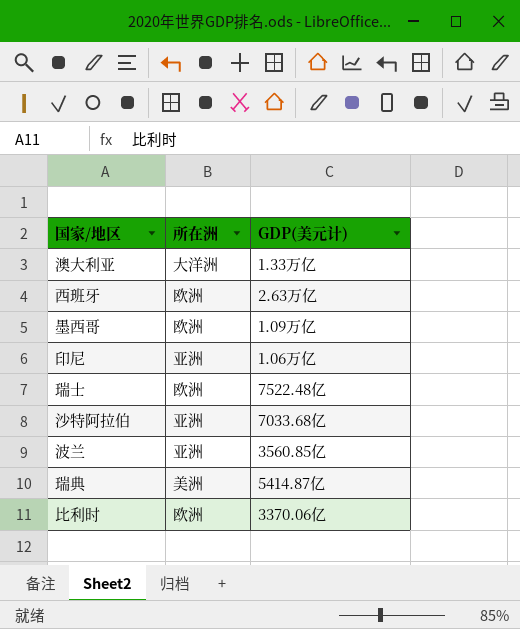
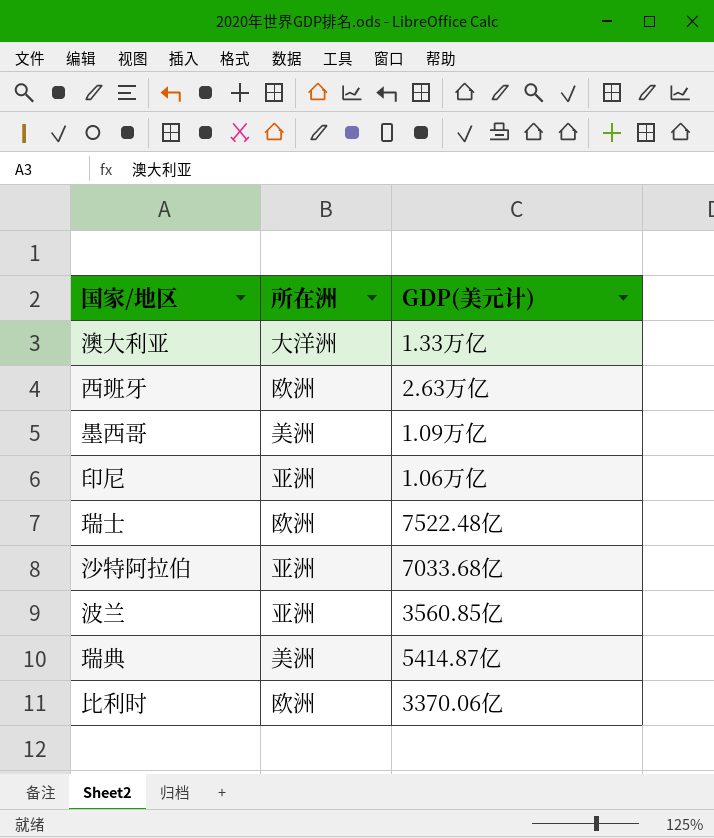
墨西哥 | 所在洲: 欧洲 -> 美洲

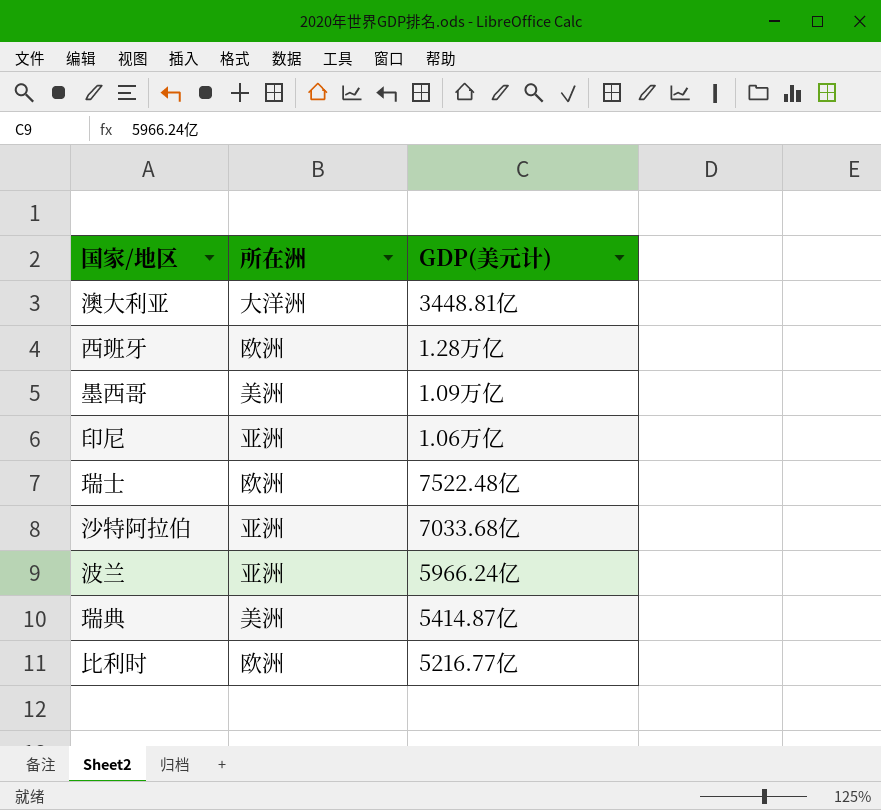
澳大利亚 | GDP(美元计): 1.33万亿 -> 3448.81亿
西班牙 | GDP(美元计): 2.63万亿 -> 1.28万亿
波兰 | GDP(美元计): 3560.85亿 -> 5966.24亿
比利时 | GDP(美元计): 3370.06亿 -> 5216.77亿

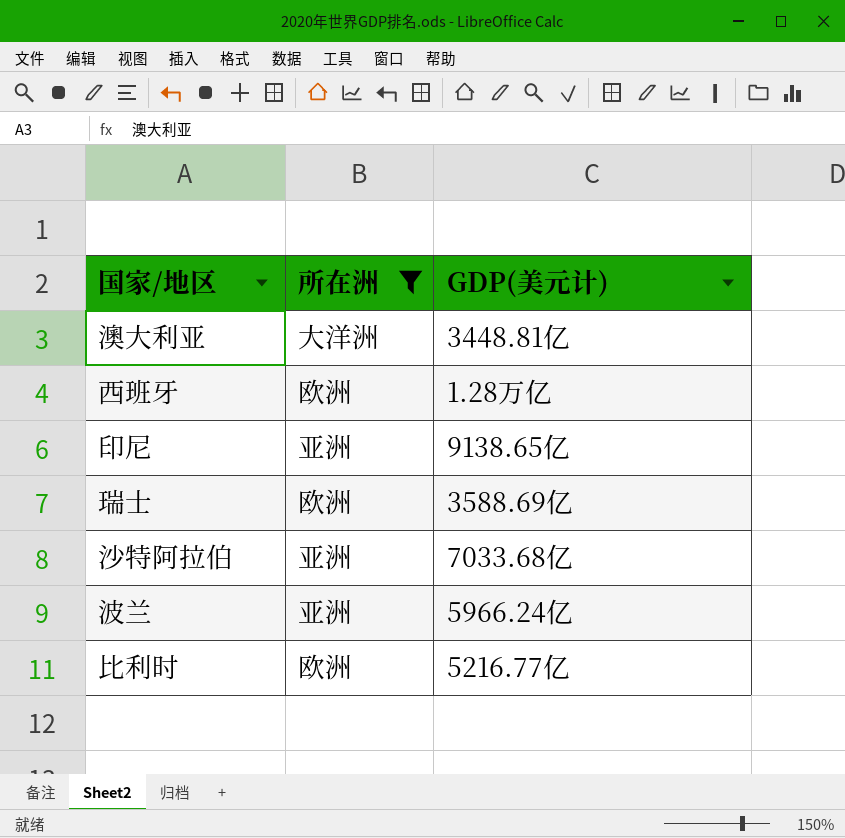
filter: none -> 所在洲 != 美洲
印尼 | GDP(美元计): 1.06万亿 -> 9138.65亿
瑞士 | GDP(美元计): 7522.48亿 -> 3588.69亿

